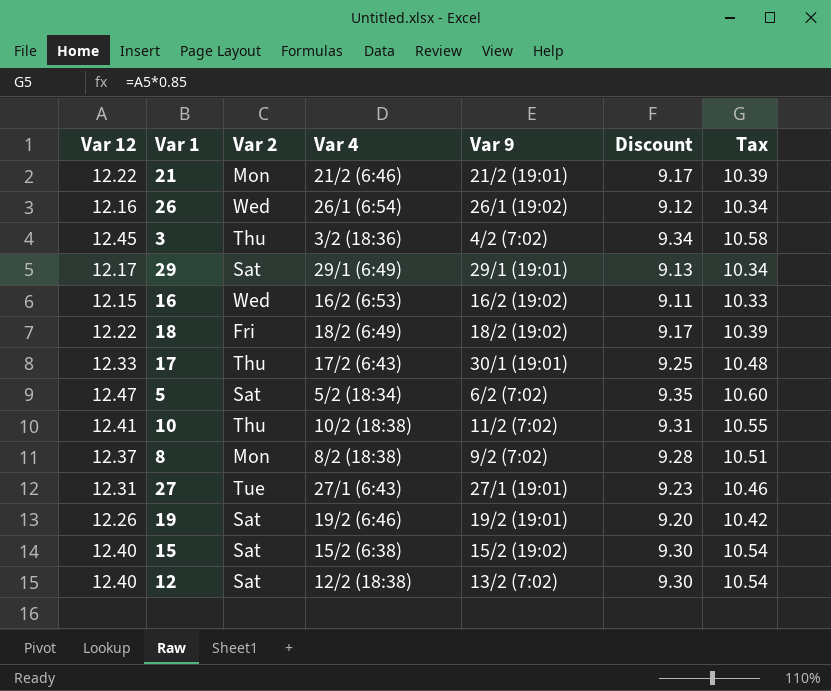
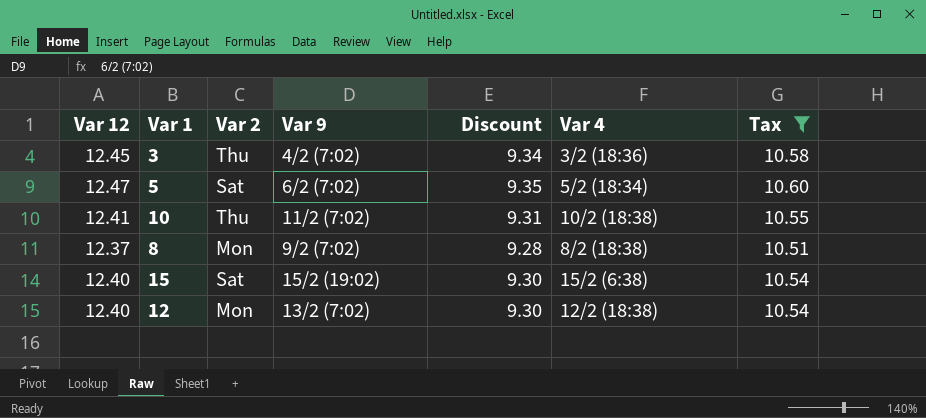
filter: none -> Tax >= 10.51
column Var 4 | position: 4 -> 6
12 | Var 2: Sat -> Mon

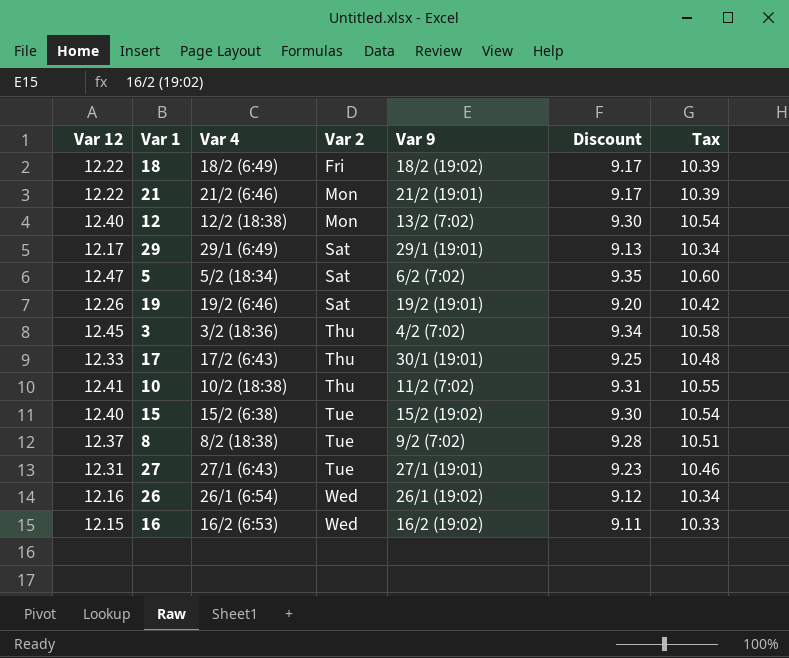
filter: Tax >= 10.51 -> none
row order: none -> Var 2 ascending
column Var 4 | position: 6 -> 3
15 | Var 2: Sat -> Tue
8 | Var 2: Mon -> Tue

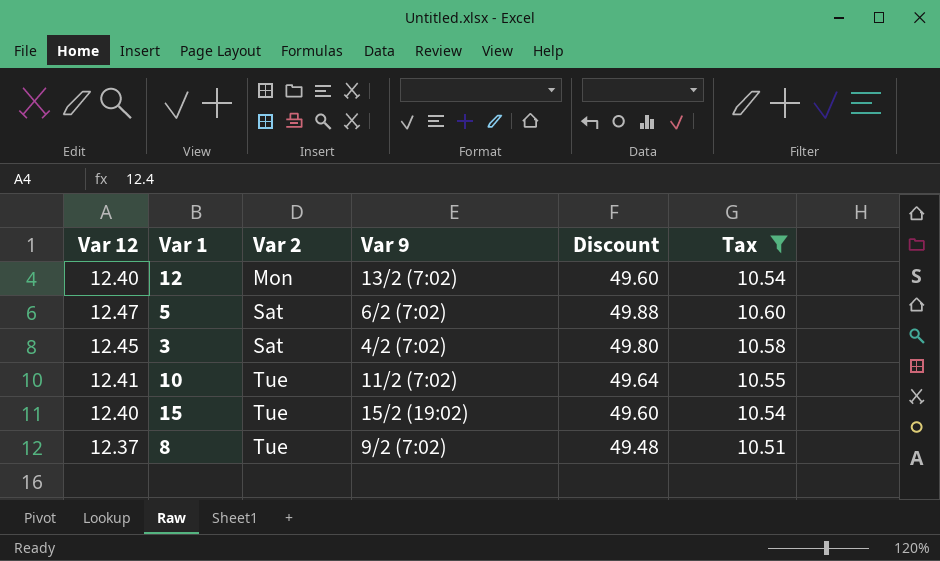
filter: none -> Tax >= 10.51
column Var 4 | position: 3 -> none
column Discount | formula: [Var 12] * 0.75 -> [Var 12] * 4
3 | Var 2: Thu -> Sat
10 | Var 2: Thu -> Tue

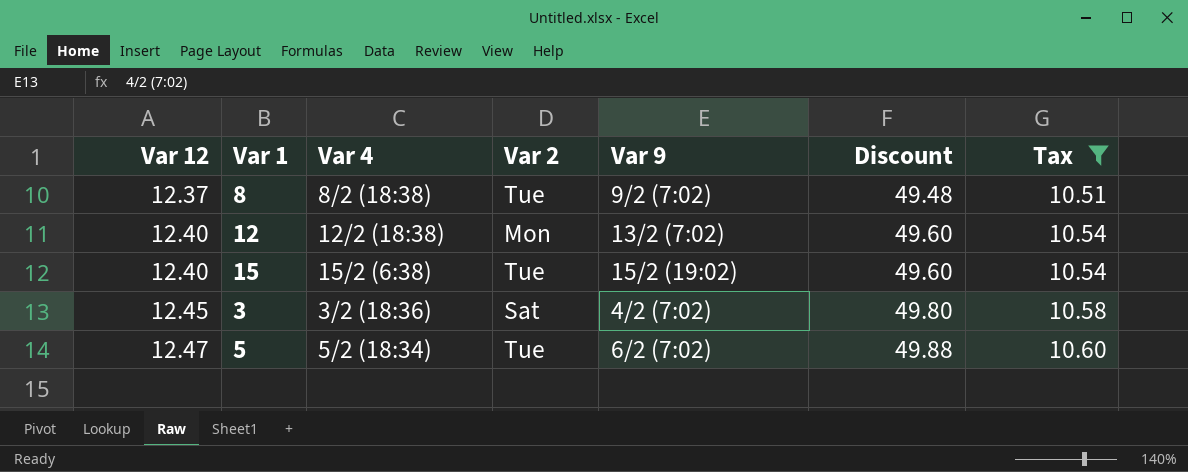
row order: Var 2 ascending -> Var 12 ascending
column Var 4 | position: none -> 3
row 10: 12.41 | Tue | 11/2 (7:02) | 49.64 | 10.55 -> none
5 | Var 2: Sat -> Tue

